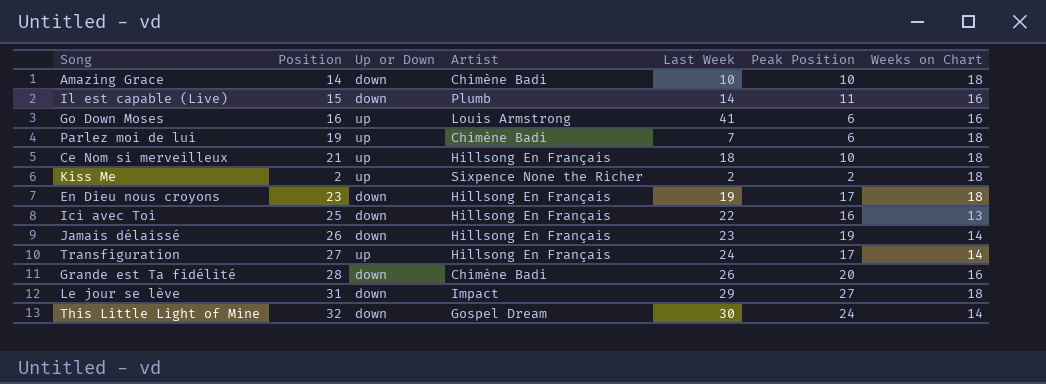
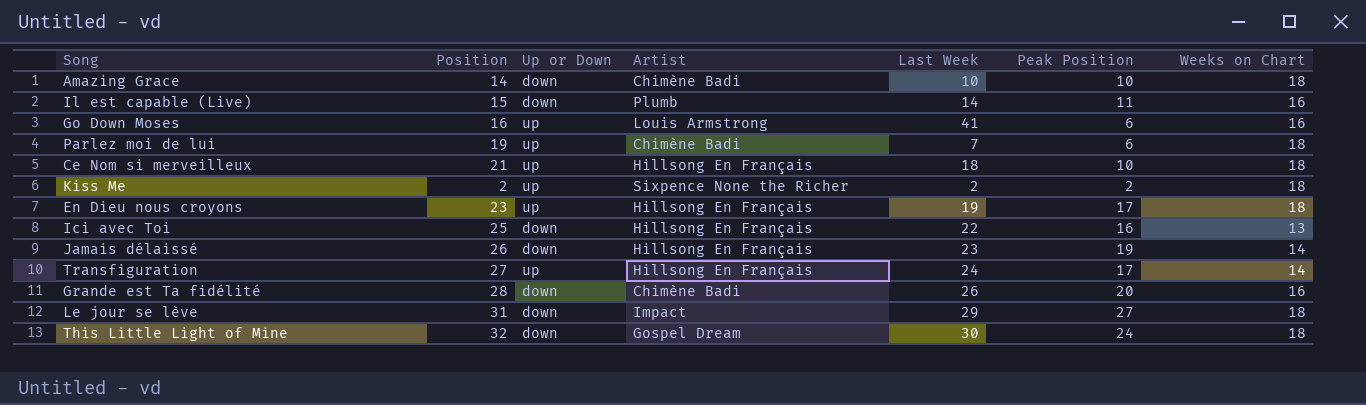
En Dieu nous croyons | Up or Down: down -> up
This Little Light of Mine | Weeks on Chart: 14 -> 18

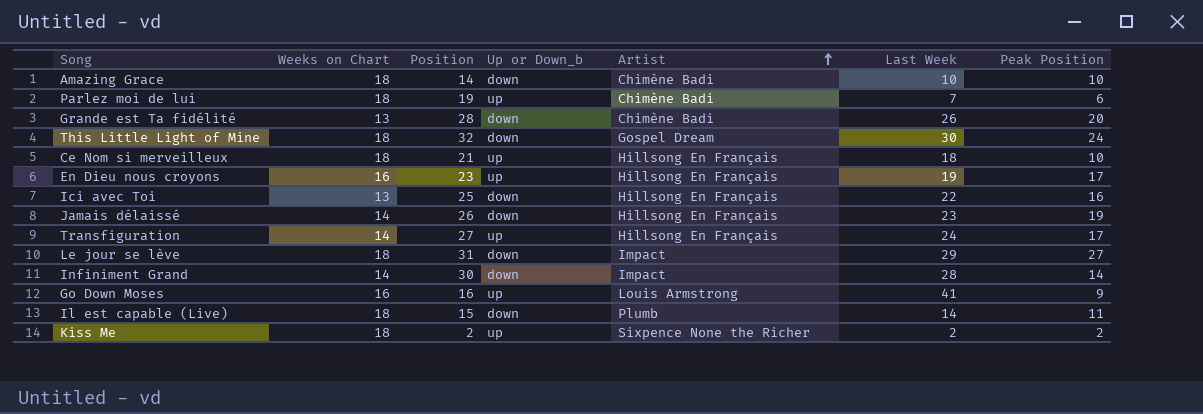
row order: none -> Artist ascending
column Weeks on Chart | position: 7 -> 2
column name: Up or Down -> Up or Down_b
Grande est Ta fidélité | Weeks on Chart: 16 -> 13
En Dieu nous croyons | Weeks on Chart: 18 -> 16
row Infiniment Grand: none -> 14 | 30 | down | Impact | 28 | 14
Go Down Moses | Peak Position: 6 -> 9
Il est capable (Live) | Weeks on Chart: 16 -> 18

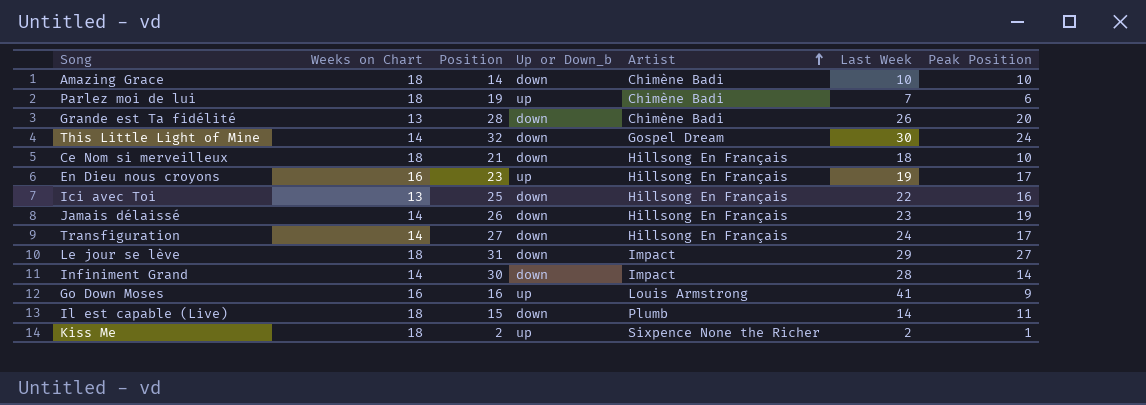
This Little Light of Mine | Weeks on Chart: 18 -> 14
Ce Nom si merveilleux | Up or Down_b: up -> down
Transfiguration | Up or Down_b: up -> down
Kiss Me | Peak Position: 2 -> 1

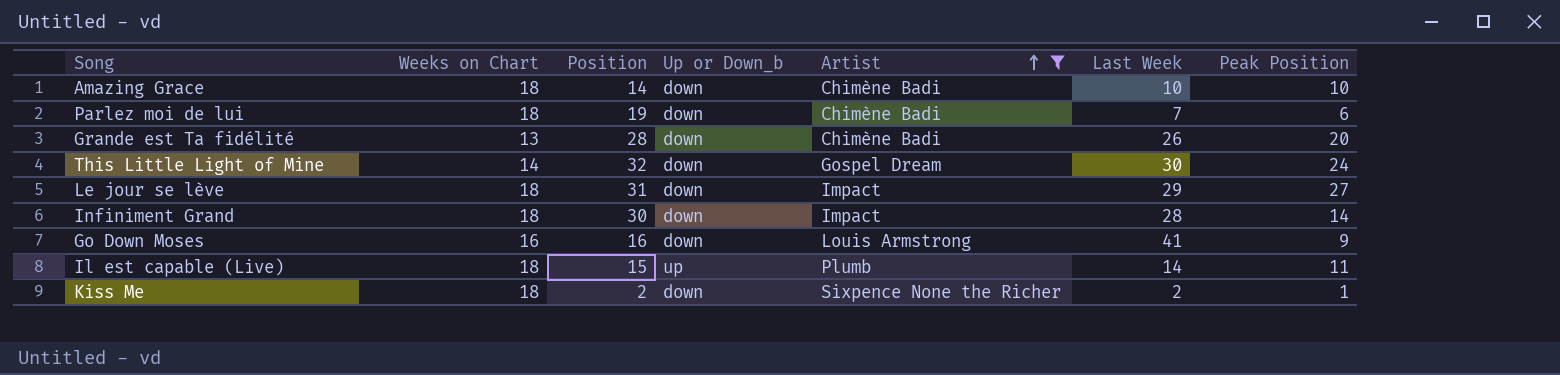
filter: none -> Artist != Hillsong En Français
Parlez moi de lui | Up or Down_b: up -> down
Infiniment Grand | Weeks on Chart: 14 -> 18
Go Down Moses | Up or Down_b: up -> down
Il est capable (Live) | Up or Down_b: down -> up
Kiss Me | Up or Down_b: up -> down

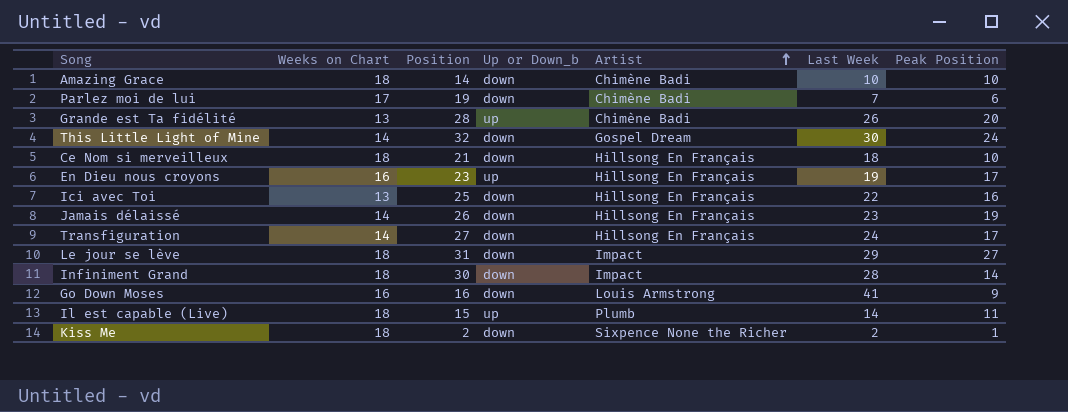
filter: Artist != Hillsong En Français -> none
Parlez moi de lui | Weeks on Chart: 18 -> 17
Grande est Ta fidélité | Up or Down_b: down -> up

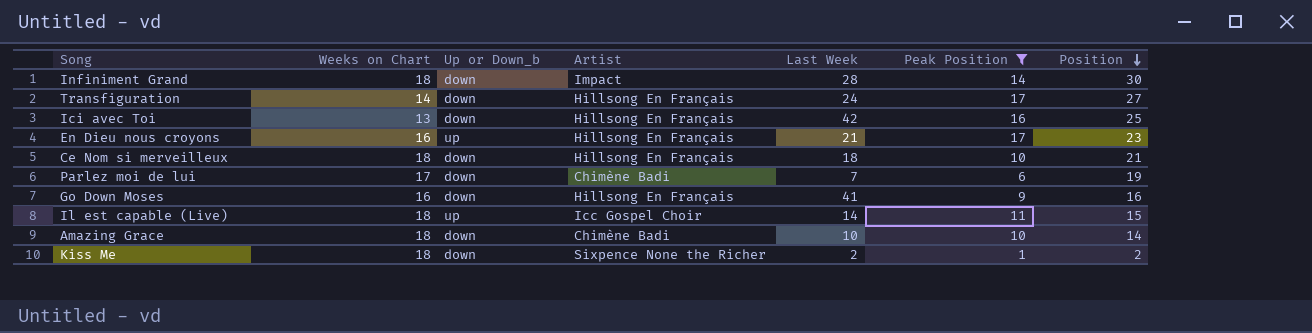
filter: none -> Peak Position <= 17
row order: Artist ascending -> Position descending
column Position | position: 3 -> 7
Ici avec Toi | Last Week: 22 -> 42
En Dieu nous croyons | Last Week: 19 -> 21
Go Down Moses | Artist: Louis Armstrong -> Hillsong En Français
Il est capable (Live) | Artist: Plumb -> Icc Gospel Choir

